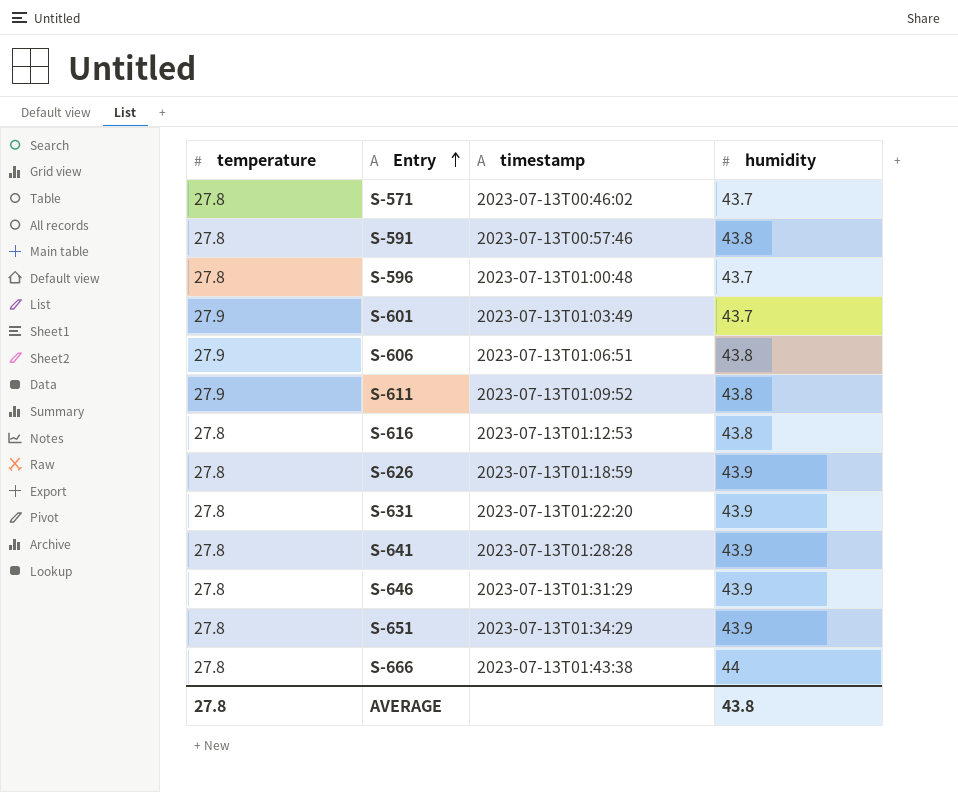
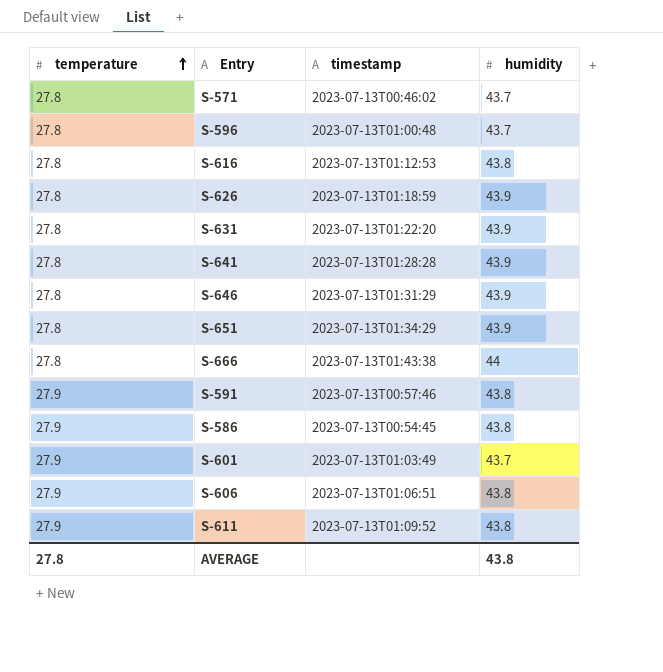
row order: Entry ascending -> temperature ascending
S-591 | temperature: 27.8 -> 27.9
row S-586: none -> 27.9 | 2023-07-13T00:54:45 | 43.8

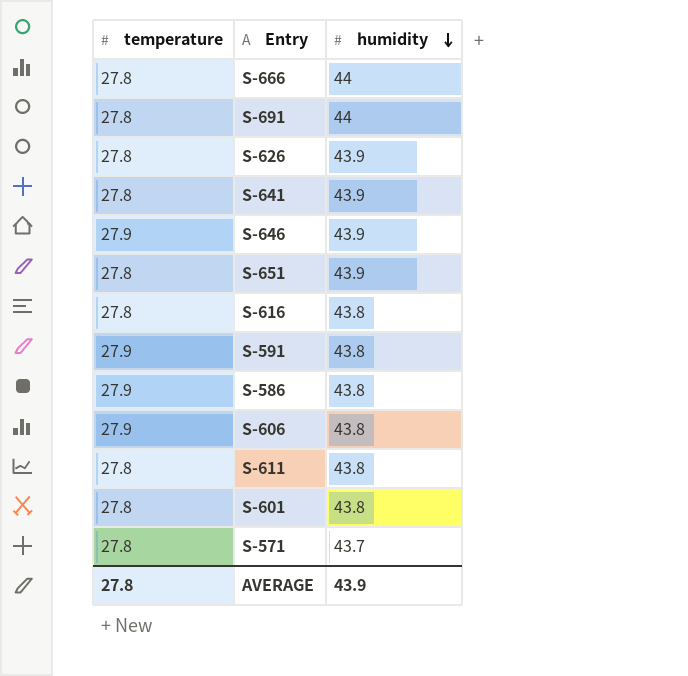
row order: temperature ascending -> humidity descending
column timestamp | position: 3 -> none
row S-596: 27.8 | 2023-07-13T01:00:48 | 43.7 -> none
row S-631: 27.8 | 2023-07-13T01:22:20 | 43.9 -> none
row S-691: none -> 27.8 | 44
S-646 | temperature: 27.8 -> 27.9
S-611 | temperature: 27.9 -> 27.8
S-601 | temperature: 27.9 -> 27.8
S-601 | humidity: 43.7 -> 43.8
AVERAGE | humidity: 43.8 -> 43.9

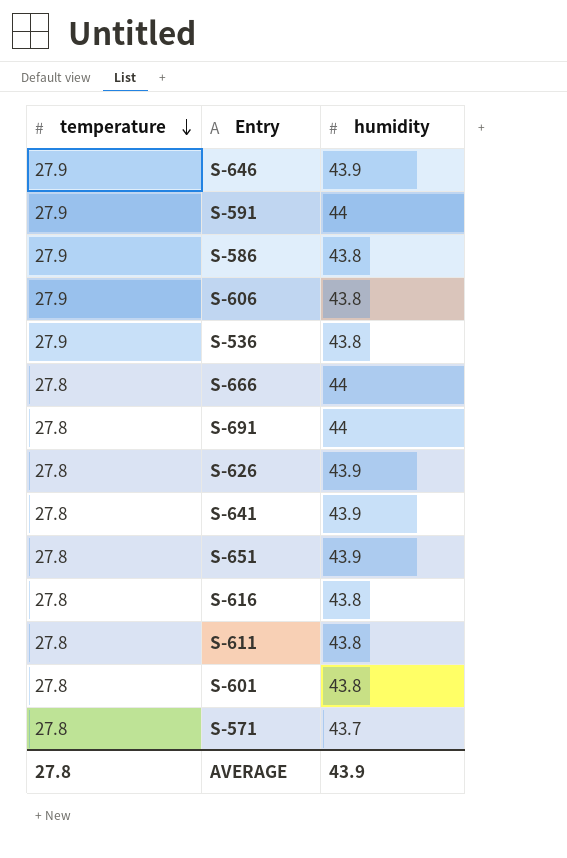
row order: humidity descending -> temperature descending
S-591 | humidity: 43.8 -> 44
row S-536: none -> 27.9 | 43.8

